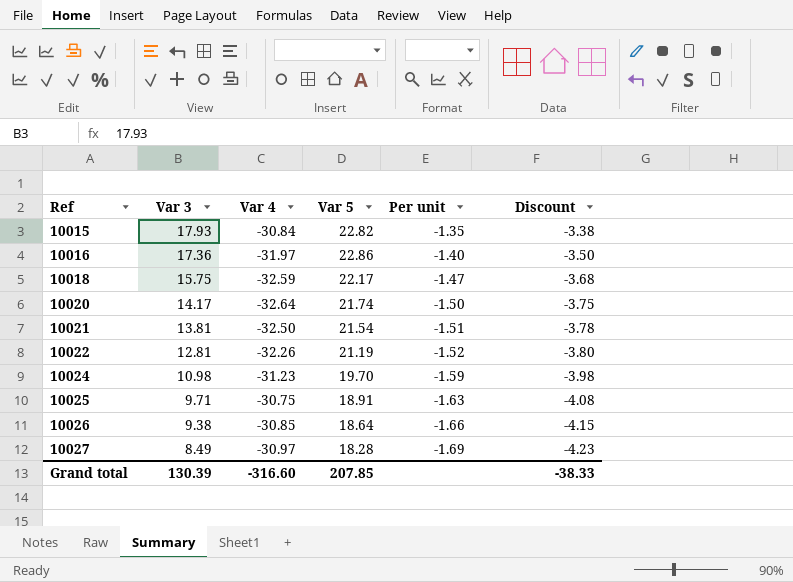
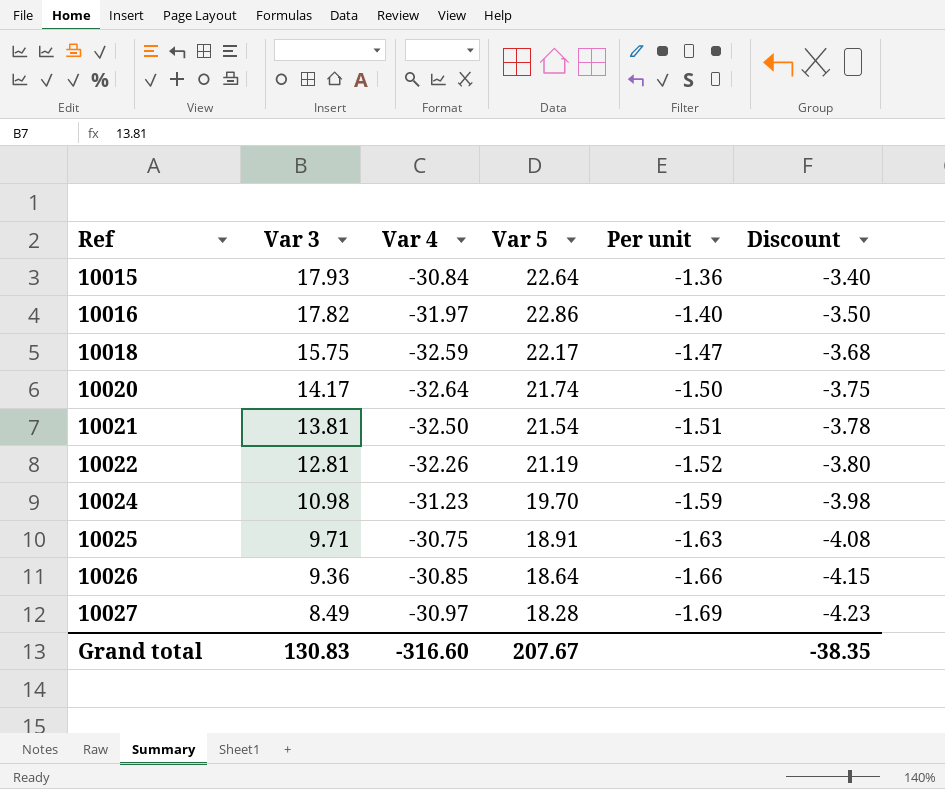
10015 | Var 5: 22.82 -> 22.64
10015 | Per unit: -1.35 -> -1.36
10015 | Discount: -3.38 -> -3.40
10016 | Var 3: 17.36 -> 17.82
10026 | Var 3: 9.38 -> 9.36
Grand total | Var 3: 130.39 -> 130.83
Grand total | Var 5: 207.85 -> 207.67
Grand total | Discount: -38.33 -> -38.35

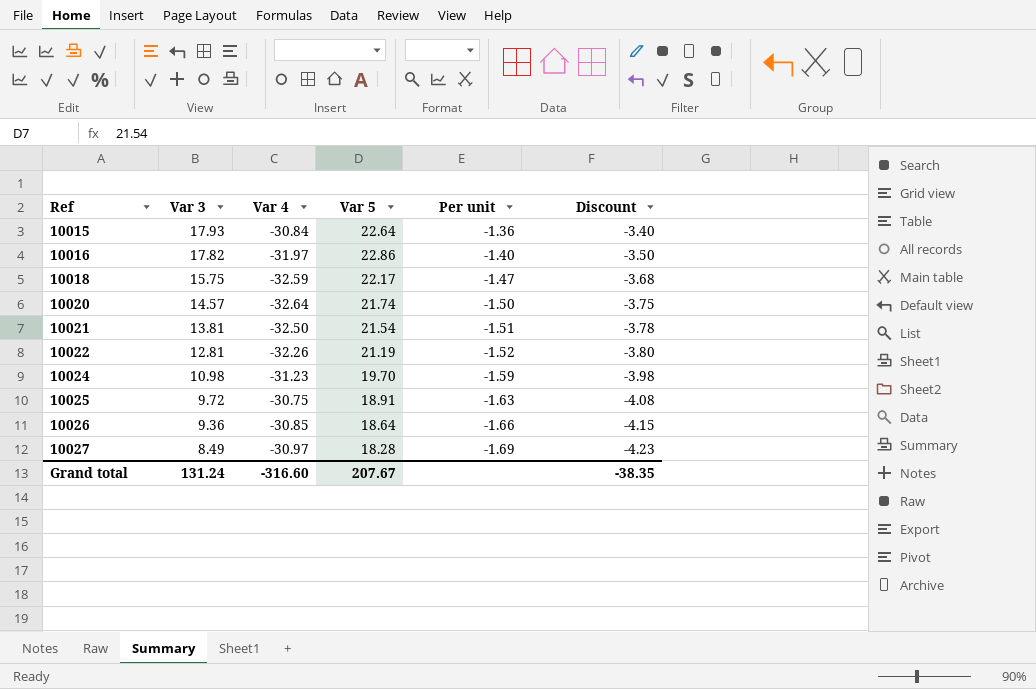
10020 | Var 3: 14.17 -> 14.57
10025 | Var 3: 9.71 -> 9.72
Grand total | Var 3: 130.83 -> 131.24

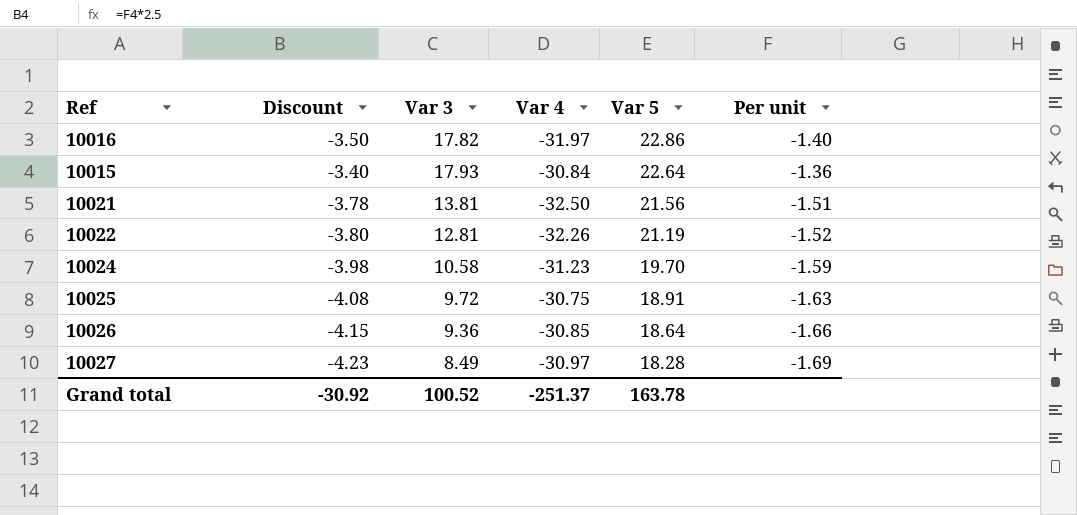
row order: Ref ascending -> Var 5 descending
column Discount | position: 6 -> 2
row 10018: 15.75 | -32.59 | 22.17 | -1.47 | -3.68 -> none
row 10020: 14.57 | -32.64 | 21.74 | -1.50 | -3.75 -> none
10021 | Var 5: 21.54 -> 21.56
10024 | Var 3: 10.98 -> 10.58
Grand total | Discount: -38.35 -> -30.92
Grand total | Var 3: 131.24 -> 100.52
Grand total | Var 4: -316.60 -> -251.37
Grand total | Var 5: 207.67 -> 163.78

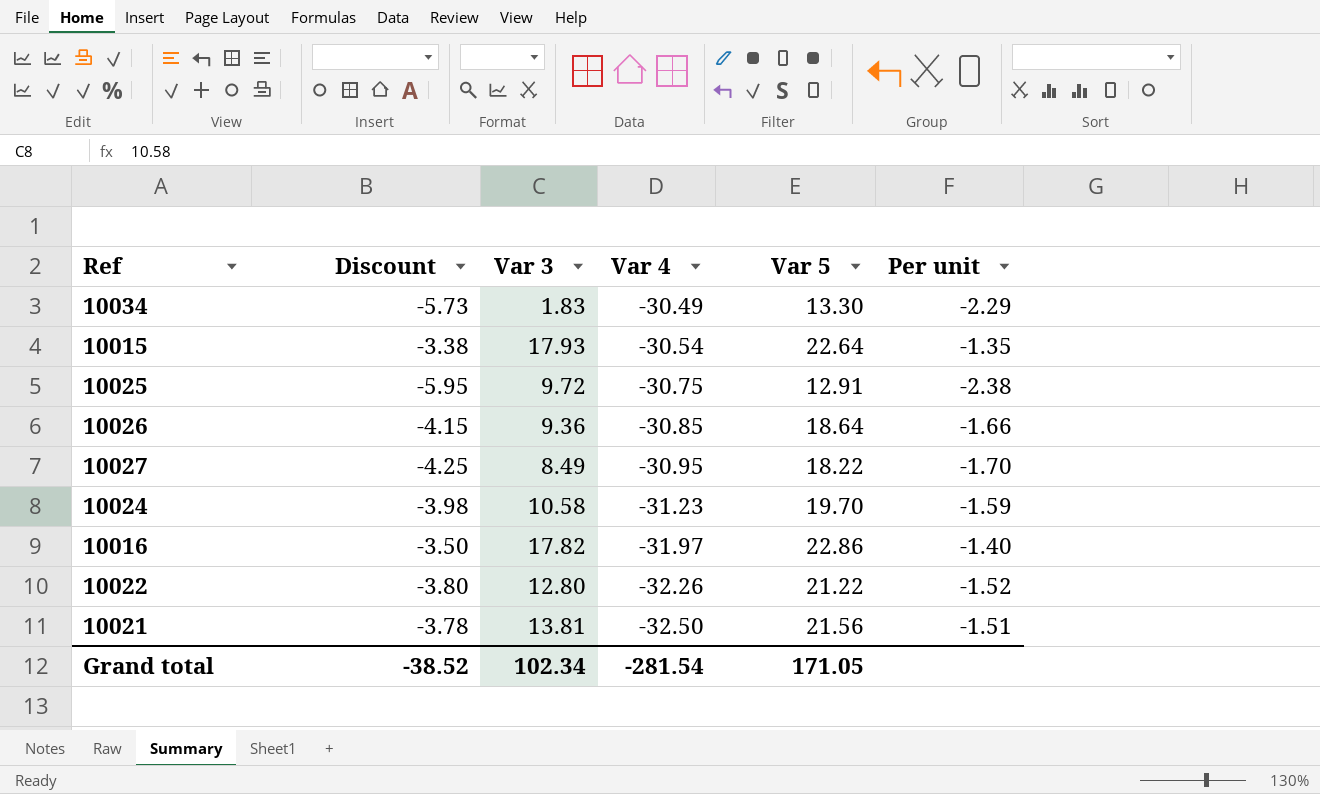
row order: Var 5 descending -> Var 4 descending
row 10034: none -> -5.73 | 1.83 | -30.49 | 13.30 | -2.29
10015 | Discount: -3.40 -> -3.38
10015 | Var 4: -30.84 -> -30.54
10015 | Per unit: -1.36 -> -1.35
10025 | Discount: -4.08 -> -5.95
10025 | Var 5: 18.91 -> 12.91
10025 | Per unit: -1.63 -> -2.38
10027 | Discount: -4.23 -> -4.25
10027 | Var 4: -30.97 -> -30.95
10027 | Var 5: 18.28 -> 18.22
10027 | Per unit: -1.69 -> -1.70
10022 | Var 3: 12.81 -> 12.80
10022 | Var 5: 21.19 -> 21.22
Grand total | Discount: -30.92 -> -38.52
Grand total | Var 3: 100.52 -> 102.34
Grand total | Var 4: -251.37 -> -281.54
Grand total | Var 5: 163.78 -> 171.05

